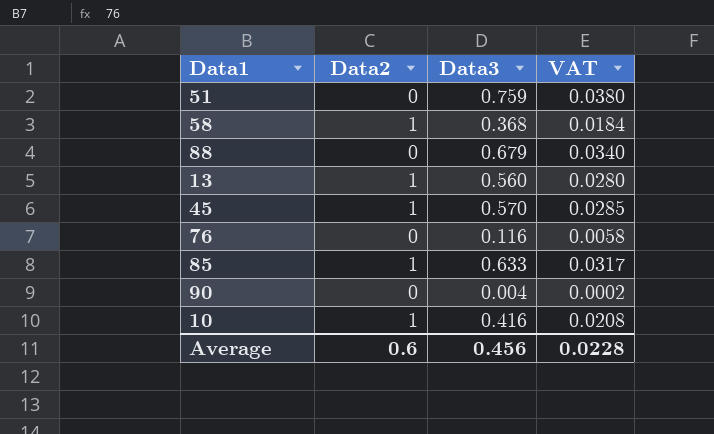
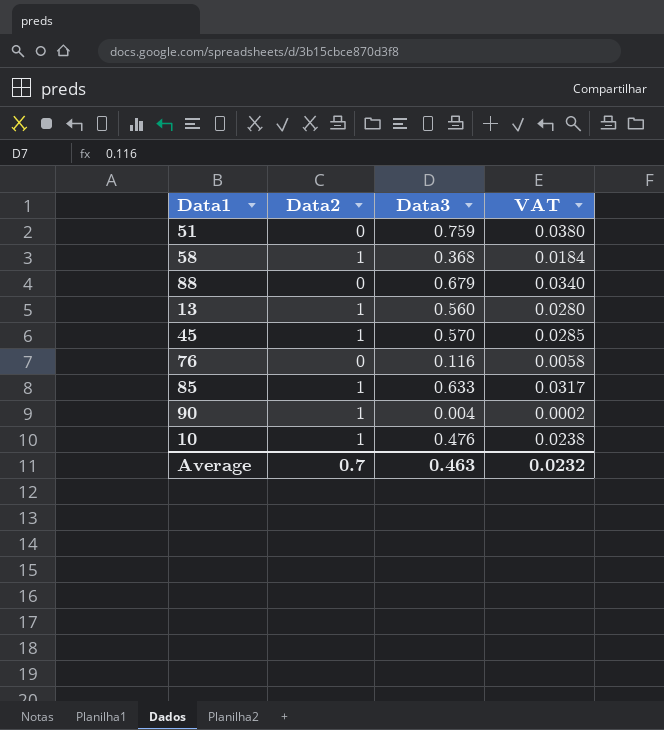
90 | Data2: 0 -> 1
10 | Data3: 0.416 -> 0.476
10 | VAT: 0.0208 -> 0.0238
Average | Data2: 0.6 -> 0.7
Average | Data3: 0.456 -> 0.463
Average | VAT: 0.0228 -> 0.0232

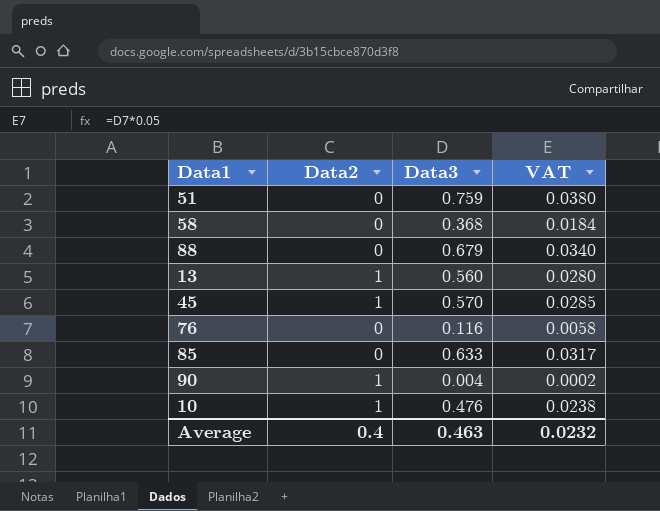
58 | Data2: 1 -> 0
85 | Data2: 1 -> 0
Average | Data2: 0.7 -> 0.4

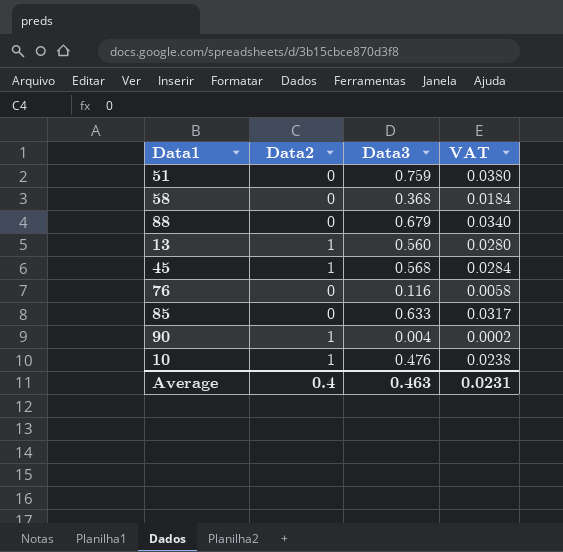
45 | Data3: 0.570 -> 0.568
45 | VAT: 0.0285 -> 0.0284
Average | VAT: 0.0232 -> 0.0231

